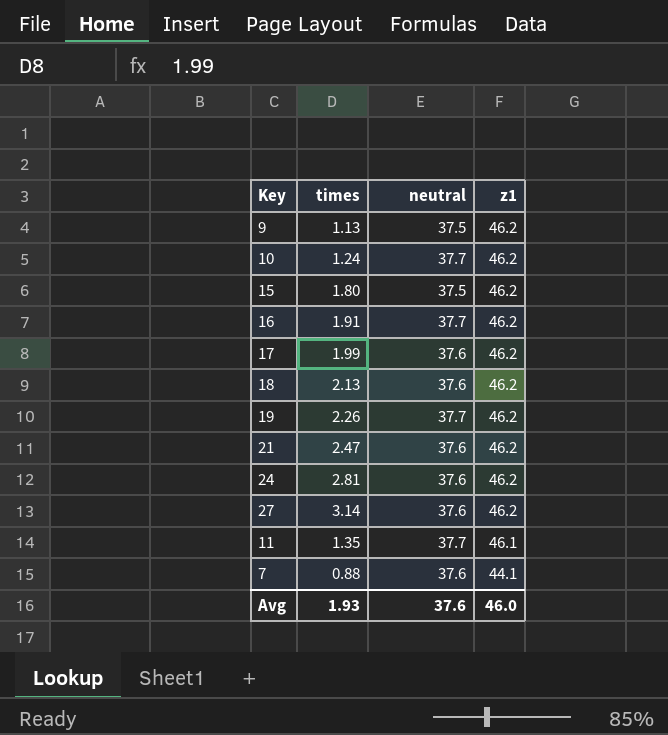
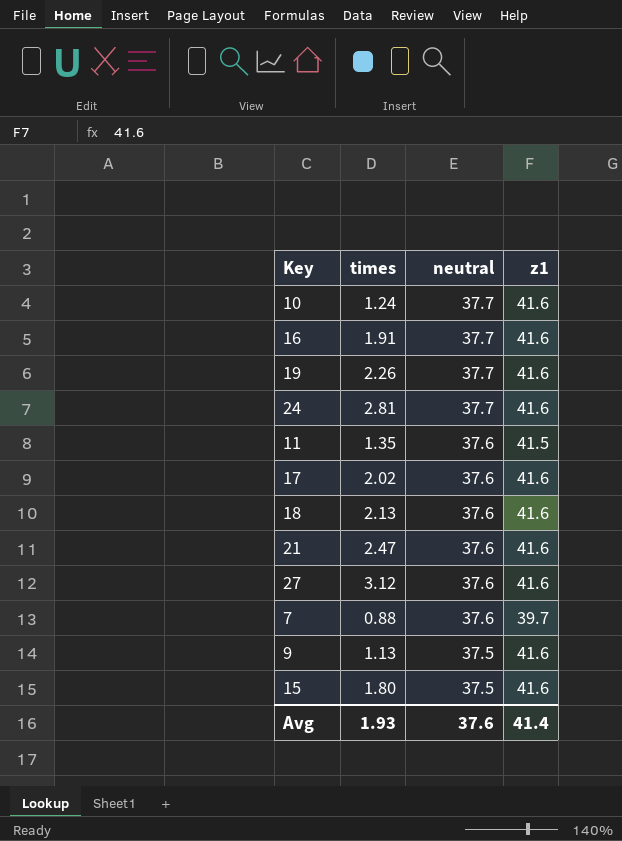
row order: z1 descending -> neutral descending
10 | z1: 46.2 -> 41.6
16 | z1: 46.2 -> 41.6
19 | z1: 46.2 -> 41.6
24 | neutral: 37.6 -> 37.7
24 | z1: 46.2 -> 41.6
11 | neutral: 37.7 -> 37.6
11 | z1: 46.1 -> 41.5
17 | times: 1.99 -> 2.02
17 | z1: 46.2 -> 41.6
18 | z1: 46.2 -> 41.6
21 | z1: 46.2 -> 41.6
27 | times: 3.14 -> 3.12
27 | z1: 46.2 -> 41.6
7 | z1: 44.1 -> 39.7
9 | z1: 46.2 -> 41.6
15 | z1: 46.2 -> 41.6
Avg | z1: 46.0 -> 41.4

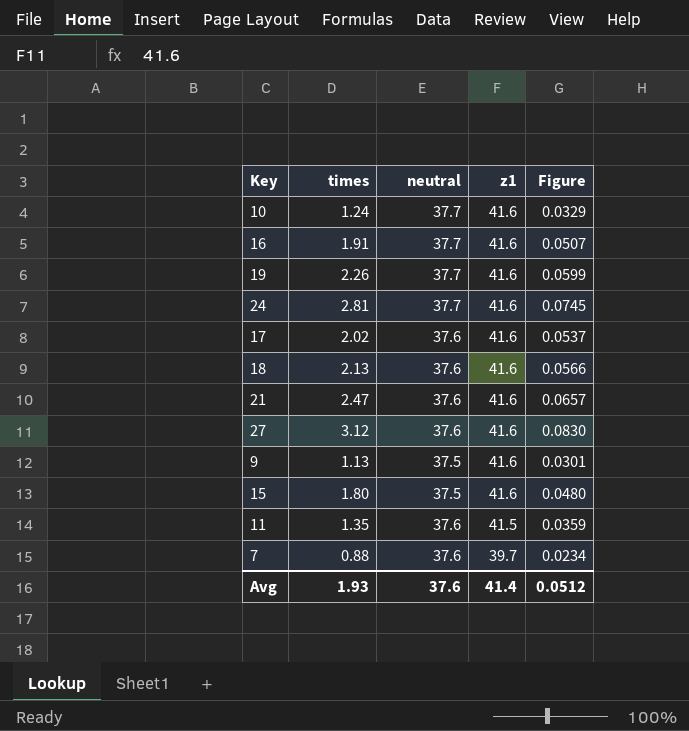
row order: neutral descending -> z1 descending
column Figure | formula: none -> [times] / [neutral]

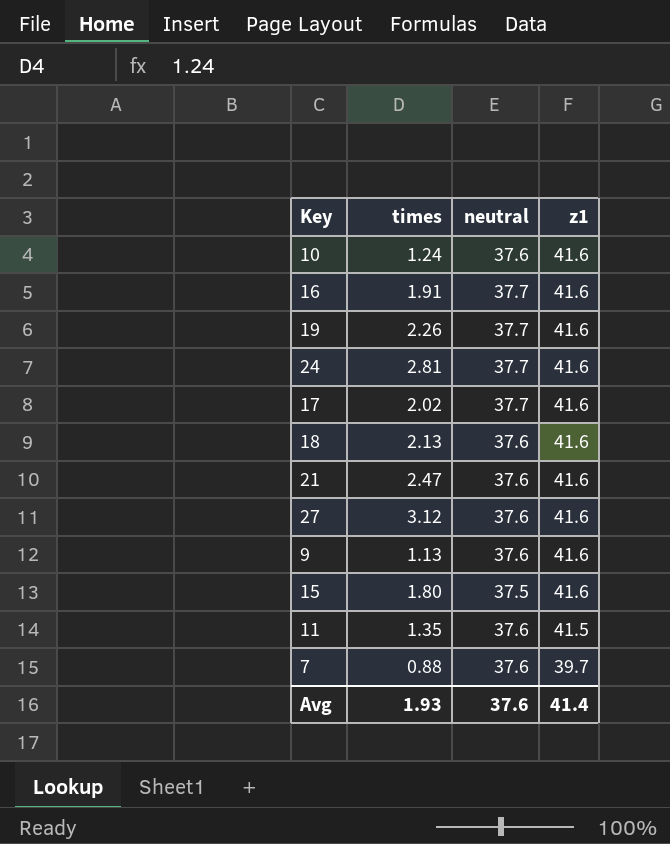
column Figure | formula: [times] / [neutral] -> none
10 | neutral: 37.7 -> 37.6
17 | neutral: 37.6 -> 37.7
9 | neutral: 37.5 -> 37.6

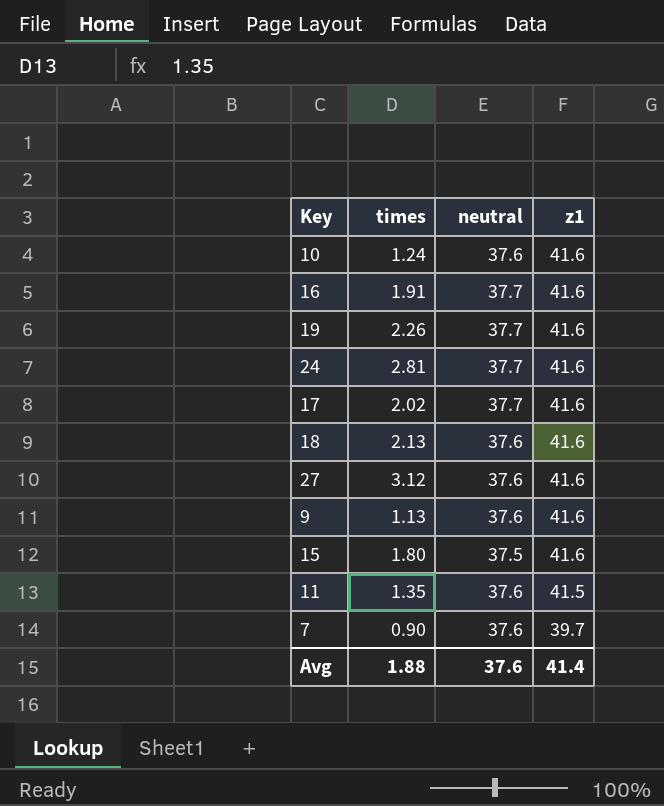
row 21: 2.47 | 37.6 | 41.6 -> none
7 | times: 0.88 -> 0.90
Avg | times: 1.93 -> 1.88

